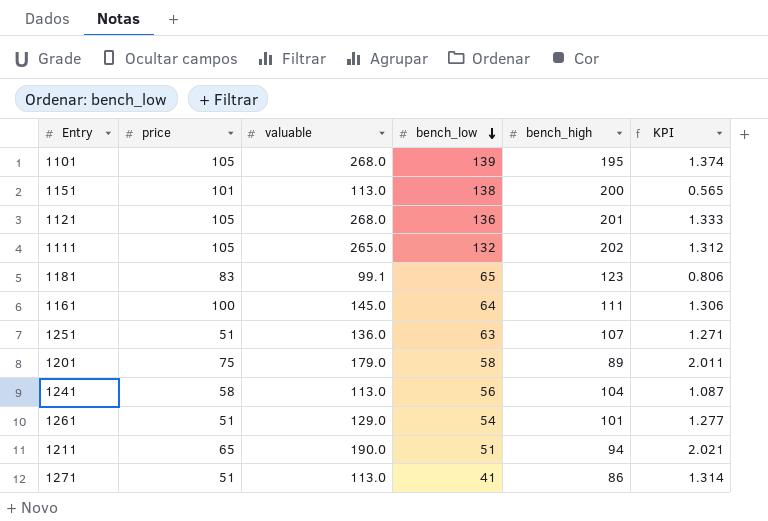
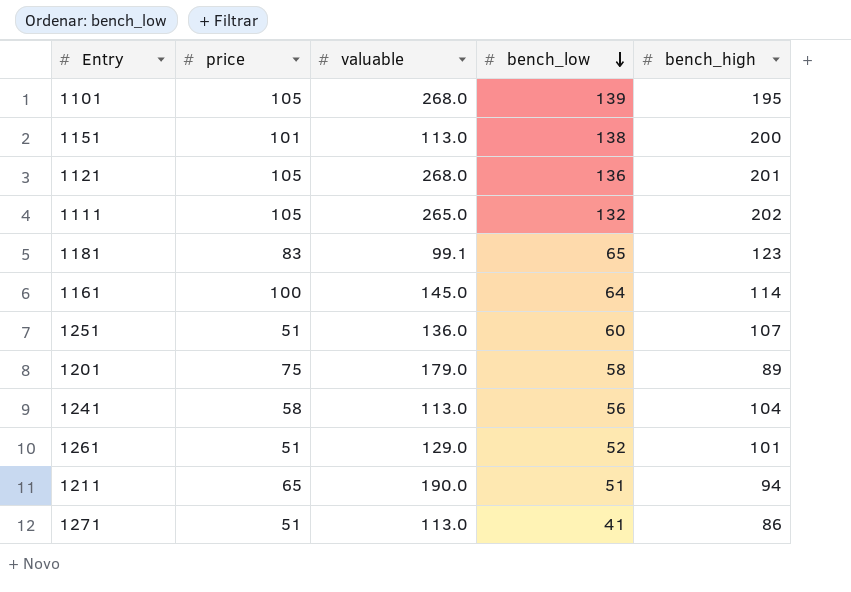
column KPI | formula: [valuable] / [bench_high] -> none
1161 | bench_high: 111 -> 114
1251 | bench_low: 63 -> 60
1261 | bench_low: 54 -> 52

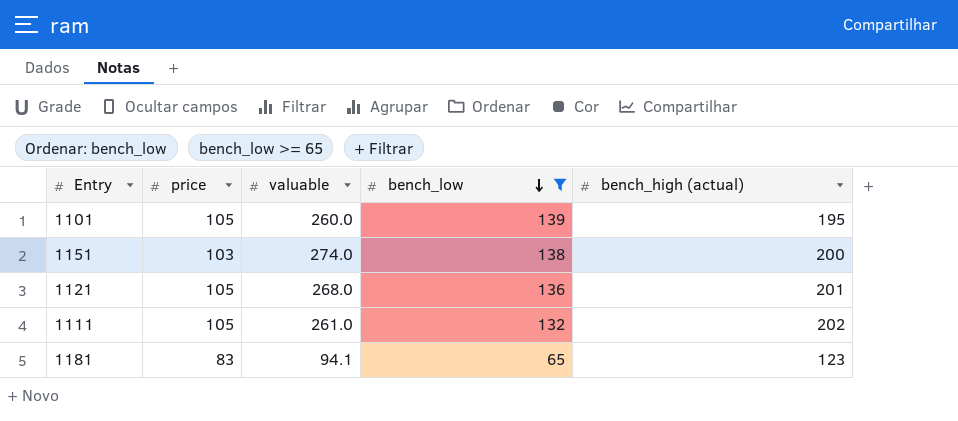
filter: none -> bench_low >= 65
column name: bench_high -> bench_high (actual)
1101 | valuable: 268.0 -> 260.0
1151 | price: 101 -> 103
1151 | valuable: 113.0 -> 274.0
1111 | valuable: 265.0 -> 261.0
1181 | valuable: 99.1 -> 94.1

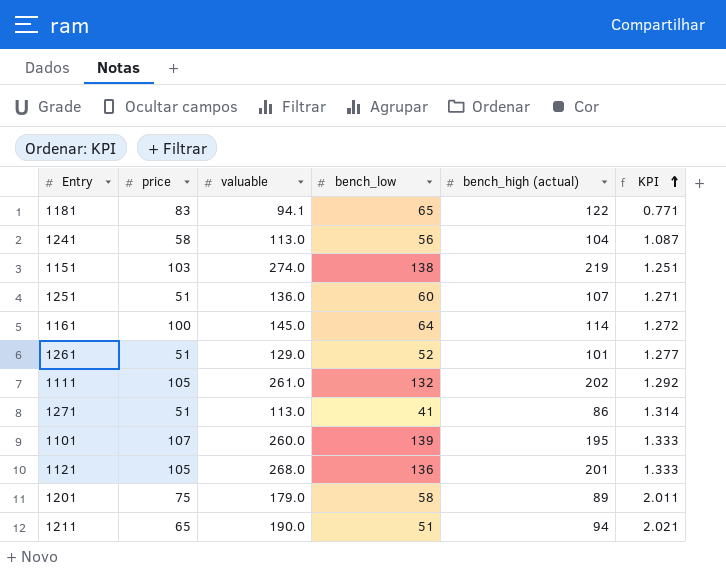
filter: bench_low >= 65 -> none
row order: bench_low descending -> KPI ascending
column KPI | formula: none -> [valuable] / [bench_high (actual)]
1181 | bench_high (actual): 123 -> 122
1151 | bench_high (actual): 200 -> 219
1101 | price: 105 -> 107

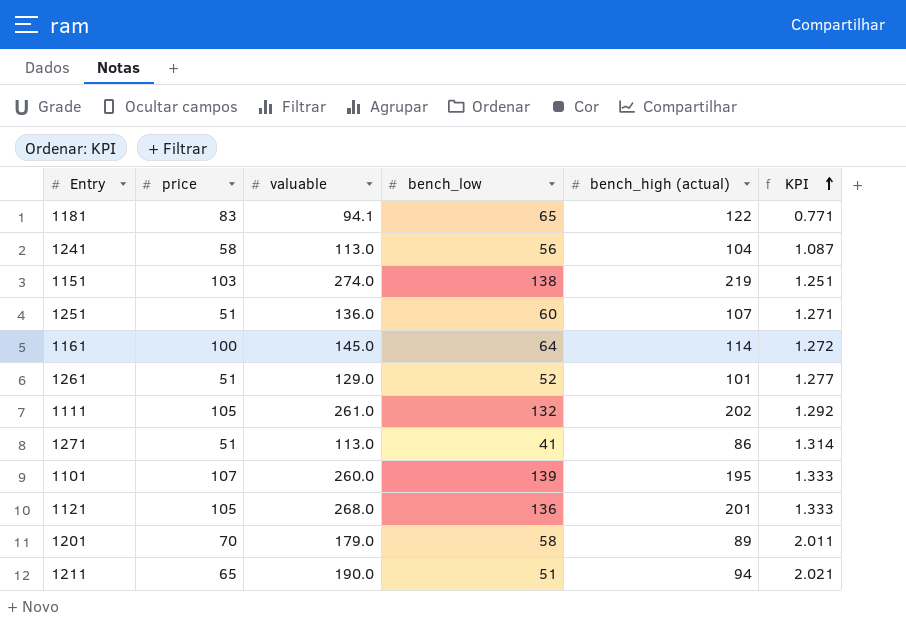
1201 | price: 75 -> 70

